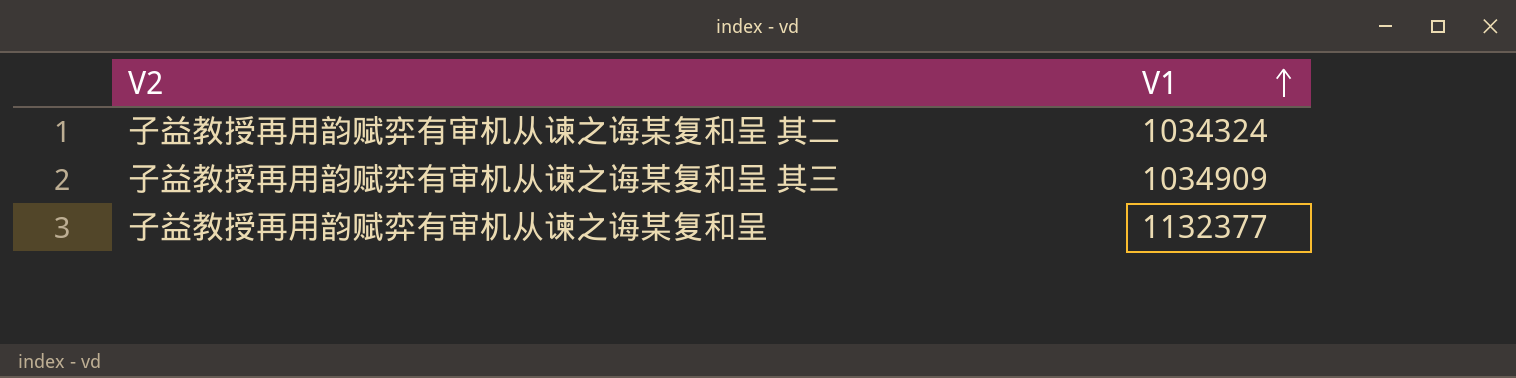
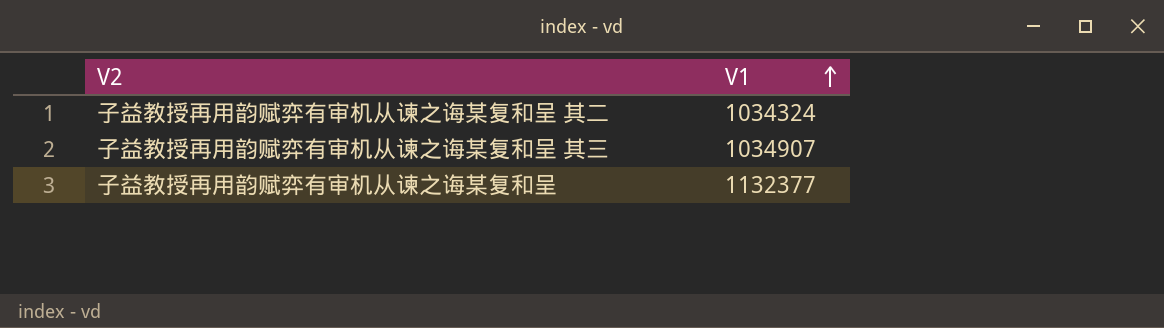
子益教授再用韵赋弈有审机从谏之诲某复和呈 其三 | V1: 1034909 -> 1034907

